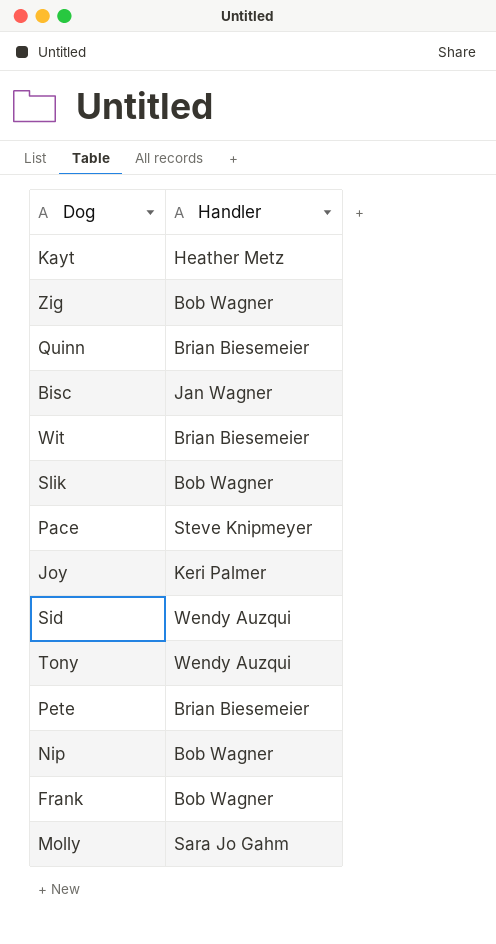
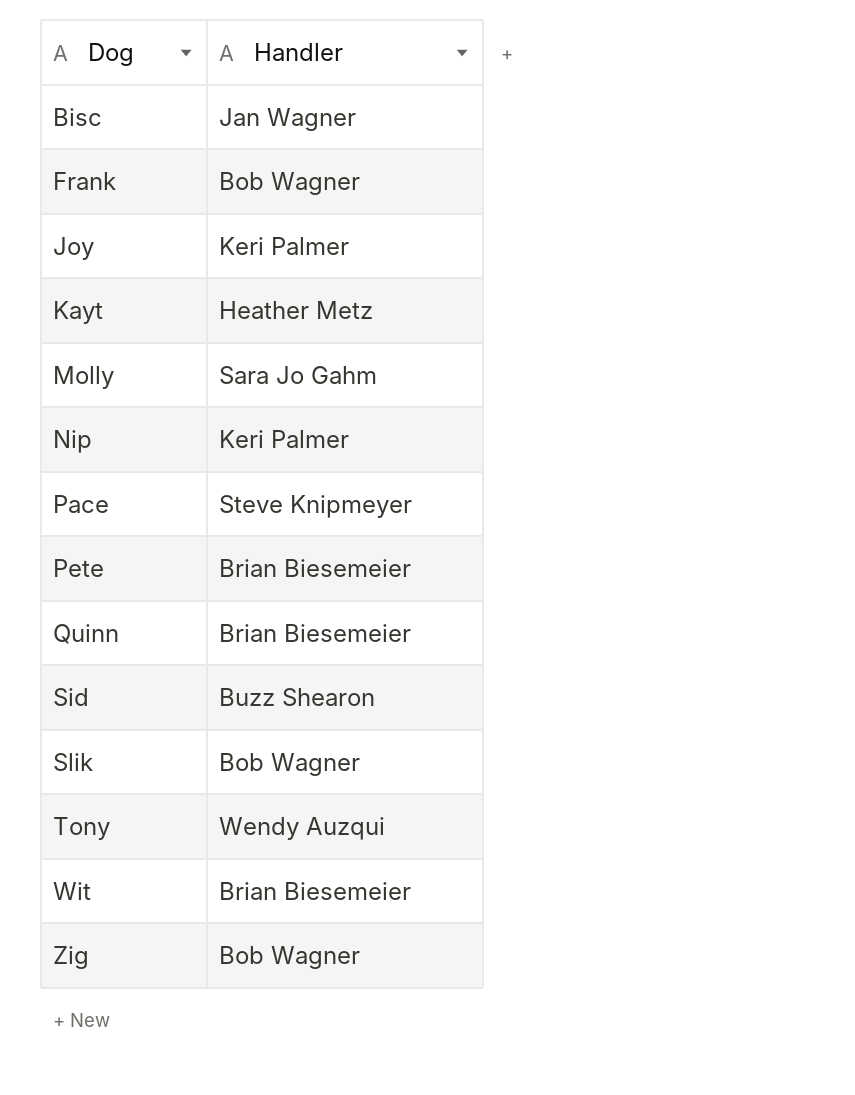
row order: none -> Dog ascending
Nip | Handler: Bob Wagner -> Keri Palmer
Sid | Handler: Wendy Auzqui -> Buzz Shearon

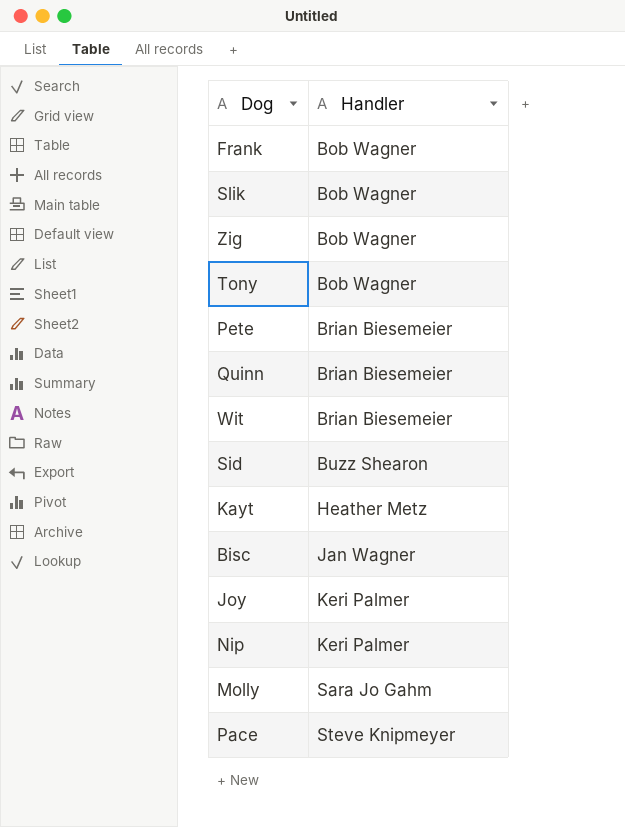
row order: Dog ascending -> Handler ascending
Tony | Handler: Wendy Auzqui -> Bob Wagner

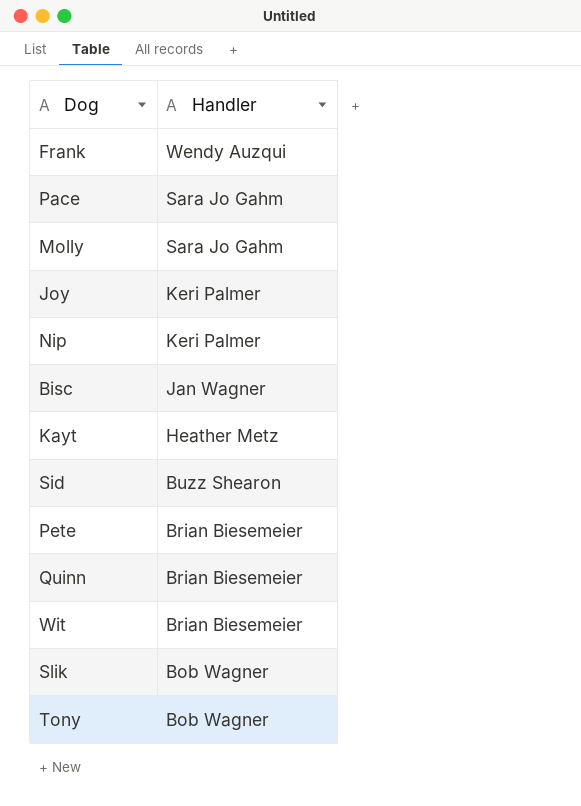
row order: Handler ascending -> Handler descending
row Zig: Bob Wagner -> none
Frank | Handler: Bob Wagner -> Wendy Auzqui
Pace | Handler: Steve Knipmeyer -> Sara Jo Gahm

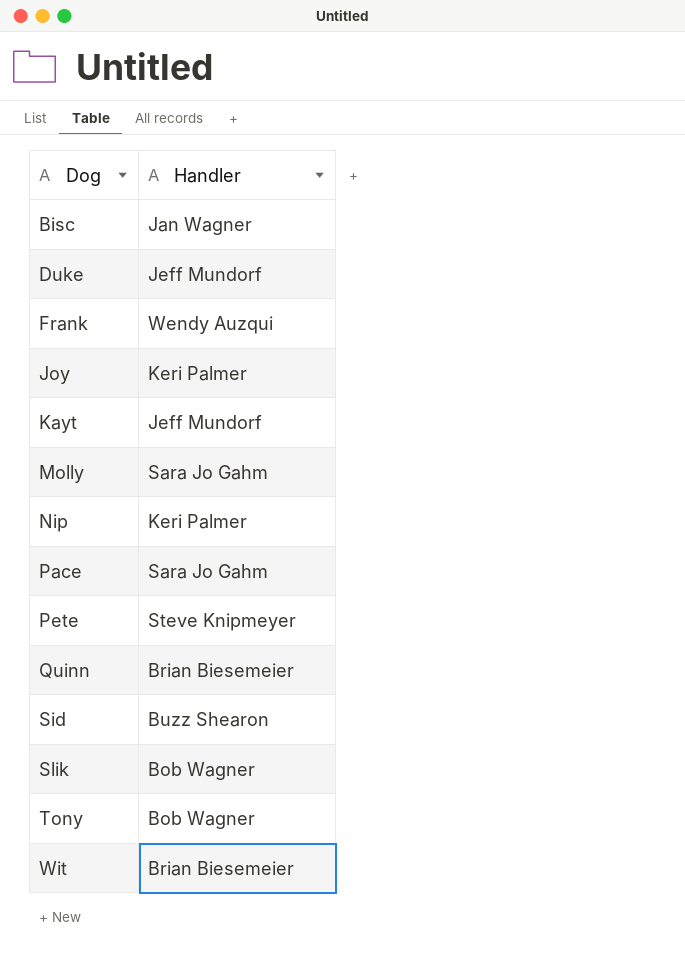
row order: Handler descending -> Dog ascending
row Duke: none -> Jeff Mundorf
Kayt | Handler: Heather Metz -> Jeff Mundorf
Pete | Handler: Brian Biesemeier -> Steve Knipmeyer

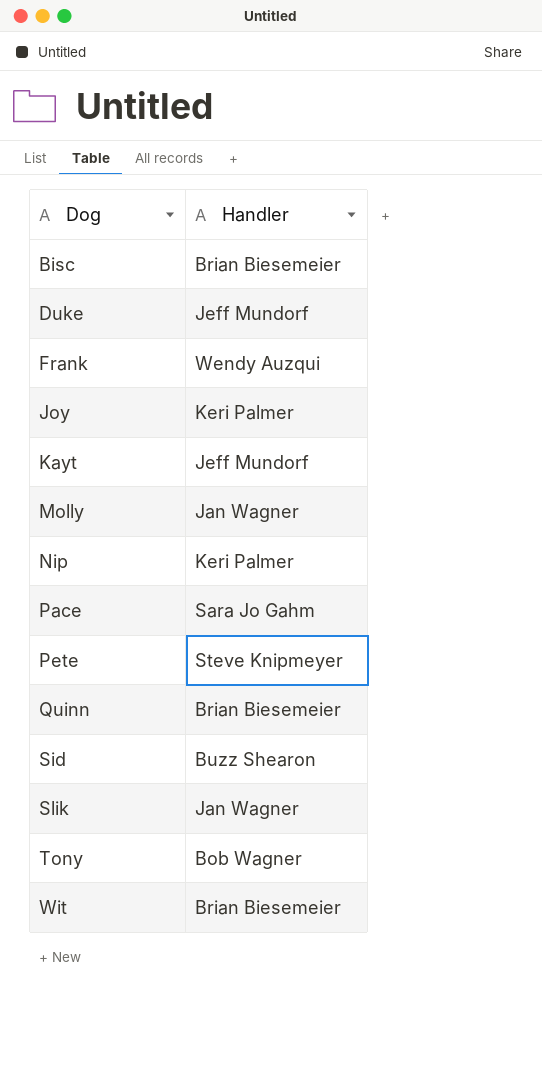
Bisc | Handler: Jan Wagner -> Brian Biesemeier
Molly | Handler: Sara Jo Gahm -> Jan Wagner
Slik | Handler: Bob Wagner -> Jan Wagner

